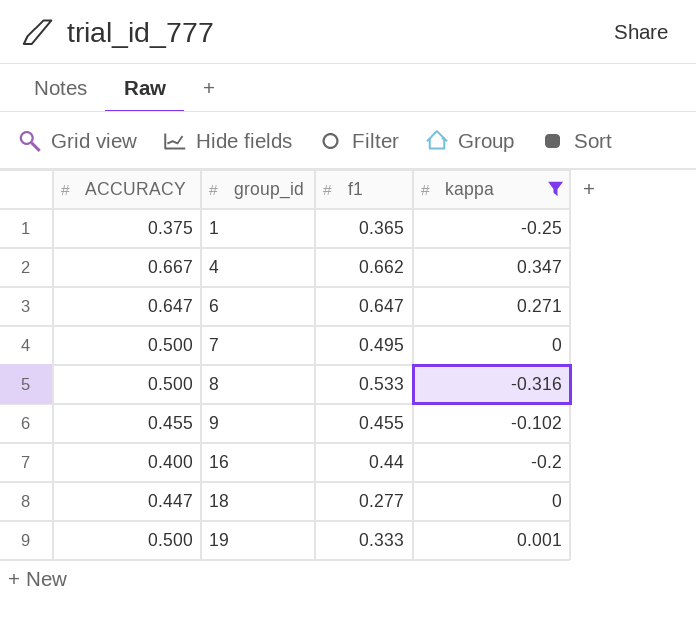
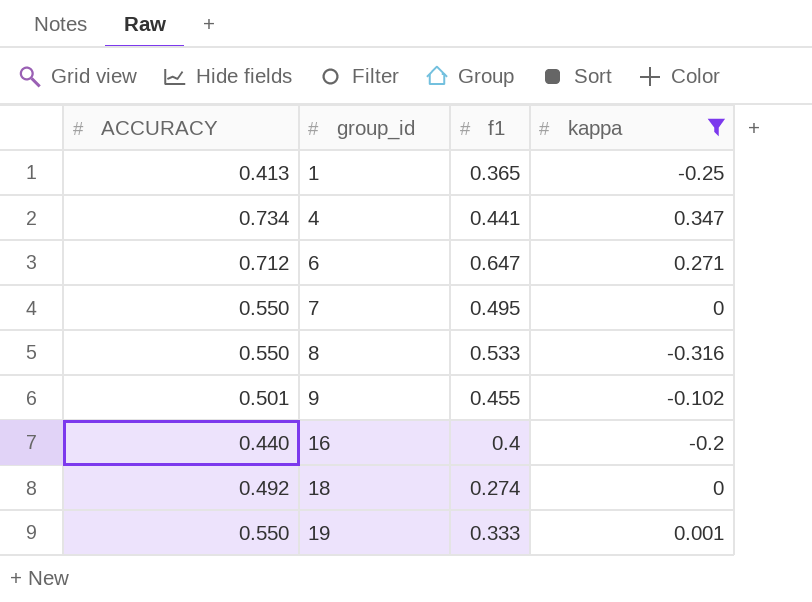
1 | ACCURACY: 0.375 -> 0.413
4 | ACCURACY: 0.667 -> 0.734
4 | f1: 0.662 -> 0.441
6 | ACCURACY: 0.647 -> 0.712
7 | ACCURACY: 0.500 -> 0.550
8 | ACCURACY: 0.500 -> 0.550
9 | ACCURACY: 0.455 -> 0.501
16 | ACCURACY: 0.400 -> 0.440
16 | f1: 0.44 -> 0.4
18 | ACCURACY: 0.447 -> 0.492
18 | f1: 0.277 -> 0.274
19 | ACCURACY: 0.500 -> 0.550

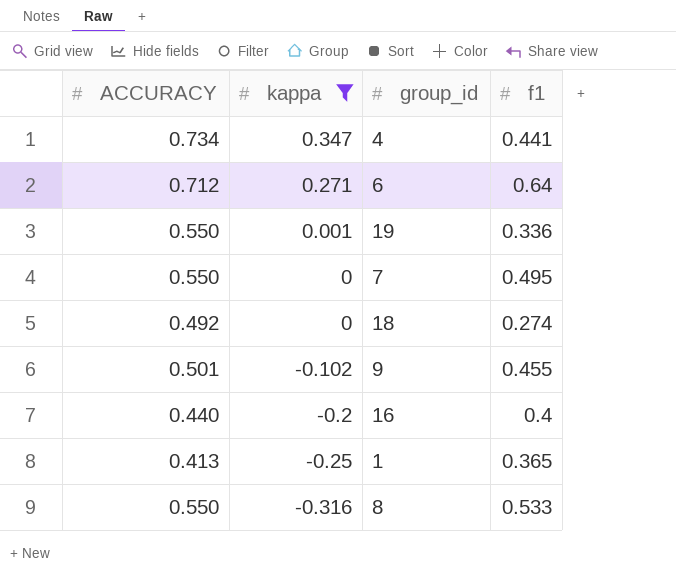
row order: group_id ascending -> kappa descending
column kappa | position: 4 -> 2
6 | f1: 0.647 -> 0.64
19 | f1: 0.333 -> 0.336

